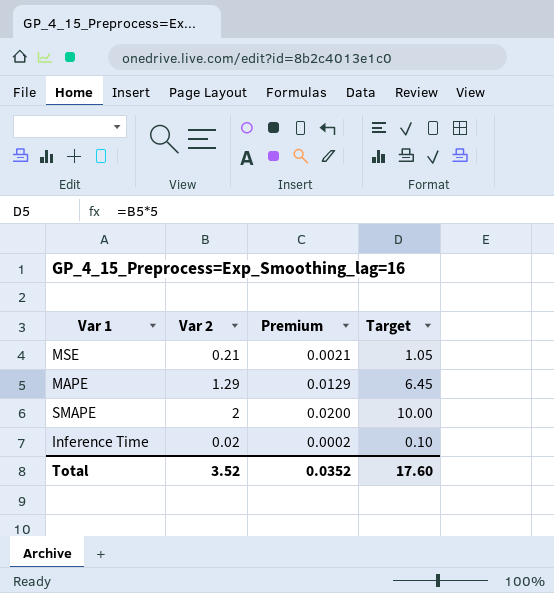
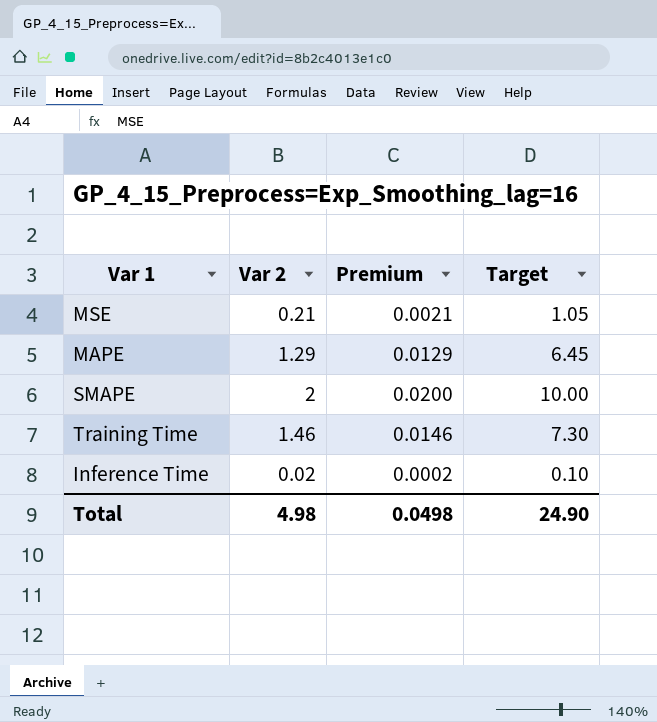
row Training Time: none -> 1.46 | 0.0146 | 7.30
Total | Var 2: 3.52 -> 4.98
Total | Premium: 0.0352 -> 0.0498
Total | Target: 17.60 -> 24.90

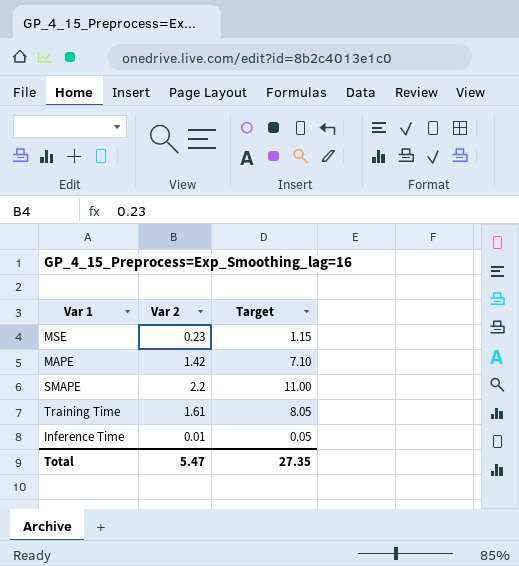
column Premium | formula: [Var 2] * 0.01 -> none
MSE | Var 2: 0.21 -> 0.23
MSE | Target: 1.05 -> 1.15
MAPE | Var 2: 1.29 -> 1.42
MAPE | Target: 6.45 -> 7.10
SMAPE | Var 2: 2 -> 2.2
SMAPE | Target: 10.00 -> 11.00
Training Time | Var 2: 1.46 -> 1.61
Training Time | Target: 7.30 -> 8.05
Inference Time | Var 2: 0.02 -> 0.01
Inference Time | Target: 0.10 -> 0.05
Total | Var 2: 4.98 -> 5.47
Total | Target: 24.90 -> 27.35

